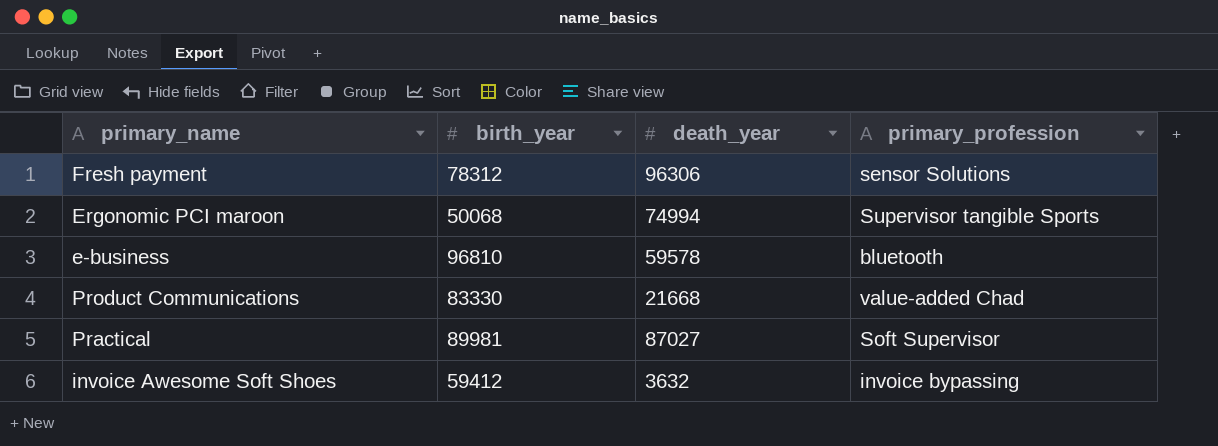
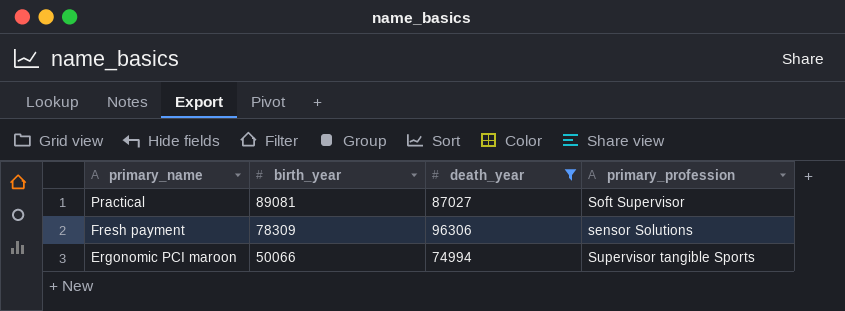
filter: none -> death_year >= 74994
row order: none -> primary_name descending
Practical | birth_year: 89981 -> 89081
Fresh payment | birth_year: 78312 -> 78309
Ergonomic PCI maroon | birth_year: 50068 -> 50066

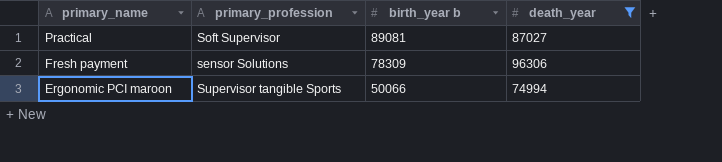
column primary_profession | position: 4 -> 2
column name: birth_year -> birth_year b

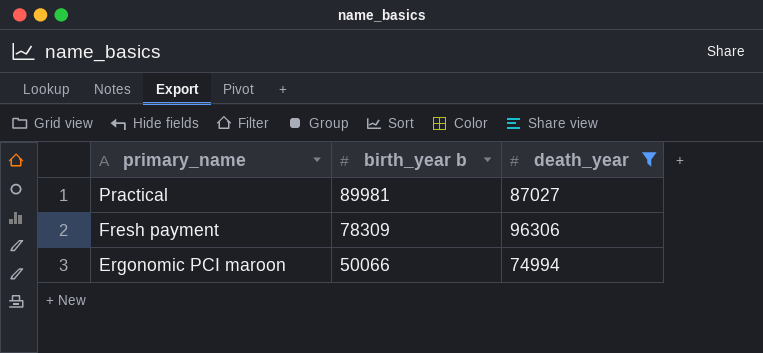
column primary_profession | position: 2 -> none
Practical | birth_year b: 89081 -> 89981

